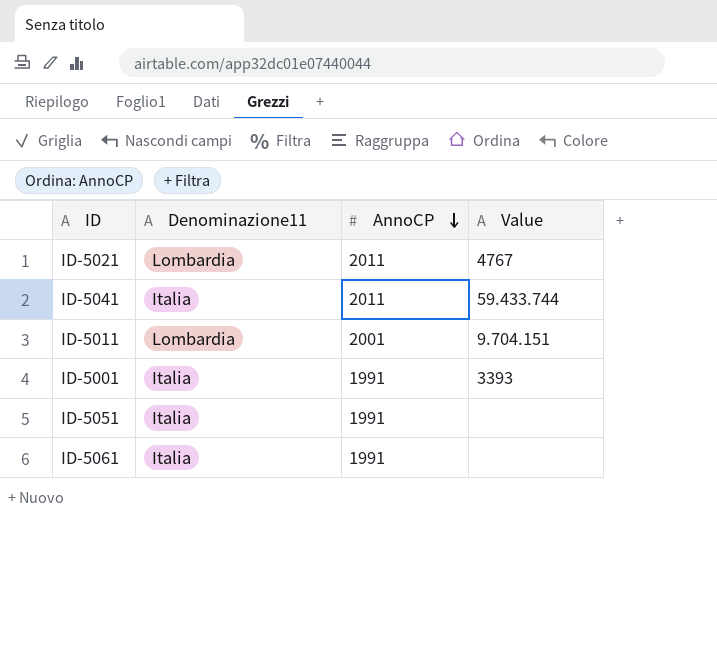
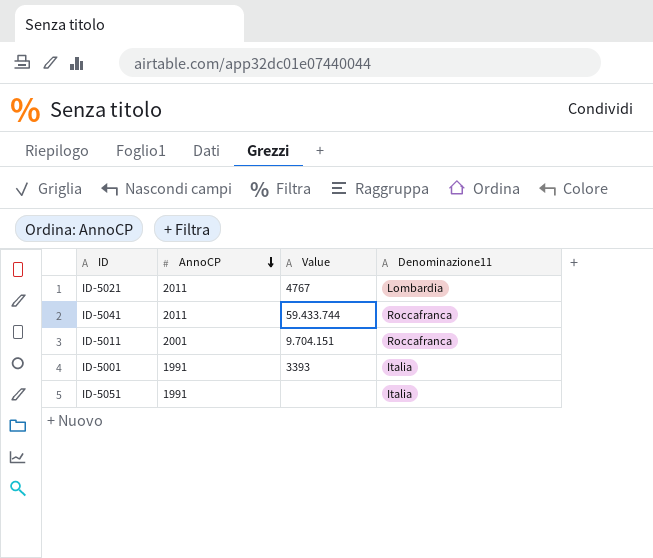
column Denominazione11 | position: 2 -> 4
row ID-5061: Italia | 1991 | none -> none
ID-5041 | Denominazione11: Italia -> Roccafranca
ID-5011 | Denominazione11: Lombardia -> Roccafranca

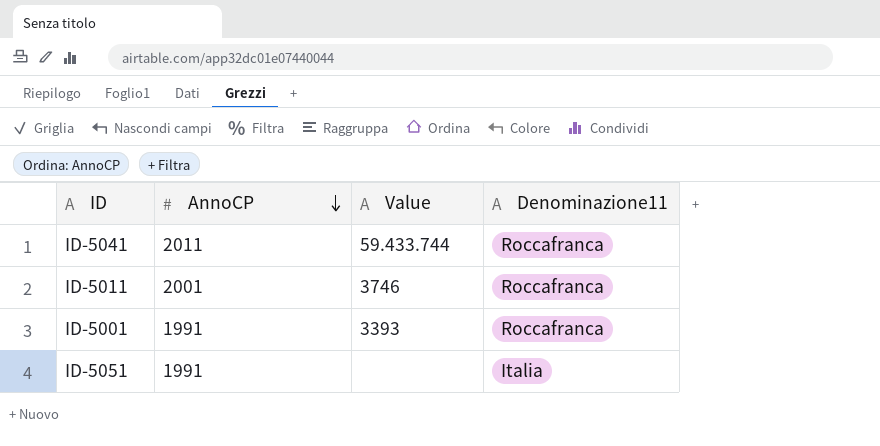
row ID-5021: 2011 | 4767 | Lombardia -> none
ID-5011 | Value: 9.704.151 -> 3746
ID-5001 | Denominazione11: Italia -> Roccafranca

